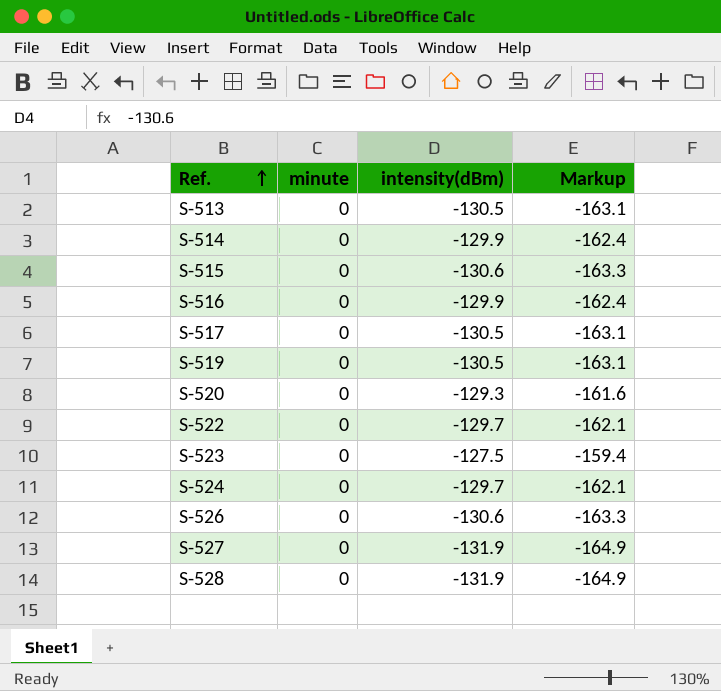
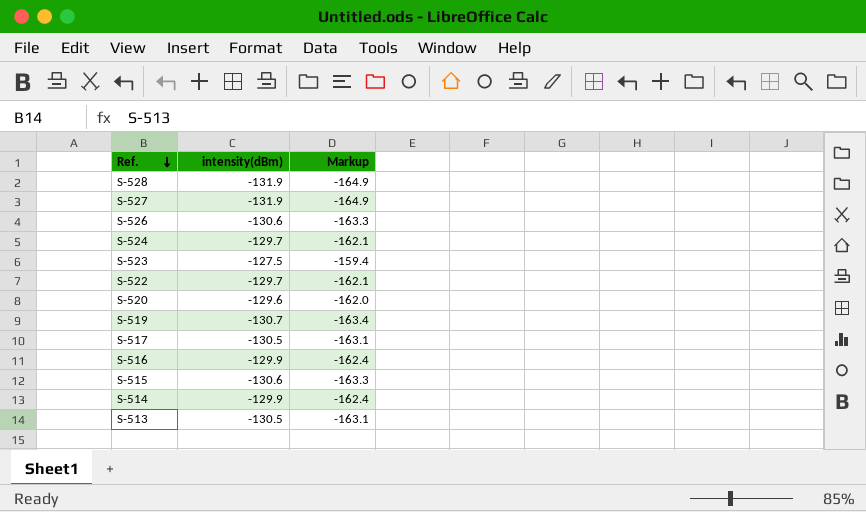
row order: Ref. ascending -> Ref. descending
column minute | position: 2 -> none
S-520 | intensity(dBm): -129.3 -> -129.6
S-520 | Markup: -161.6 -> -162.0
S-519 | intensity(dBm): -130.5 -> -130.7
S-519 | Markup: -163.1 -> -163.4

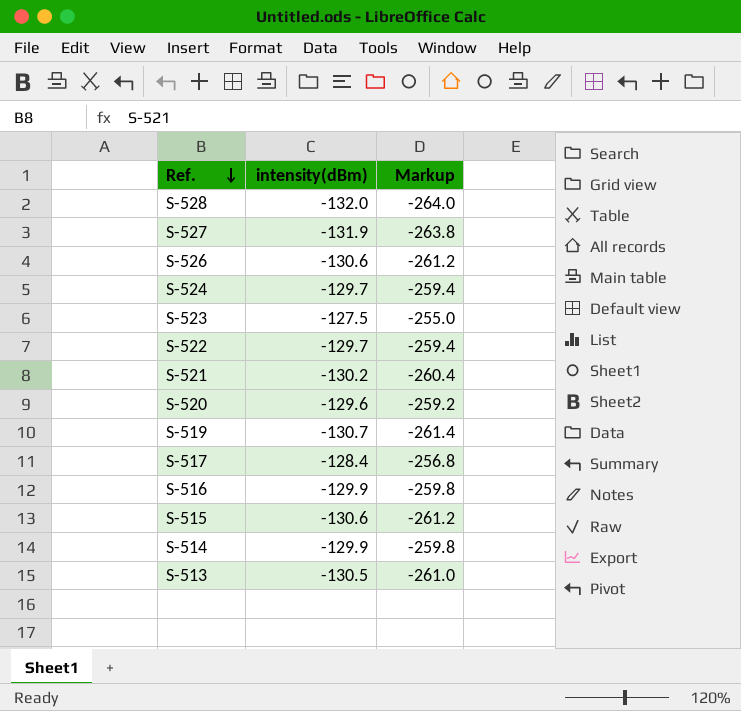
column Markup | formula: [intensity(dBm)] * 1.25 -> [intensity(dBm)] * 2
S-528 | intensity(dBm): -131.9 -> -132.0
row S-521: none -> -130.2 | -260.4
S-517 | intensity(dBm): -130.5 -> -128.4

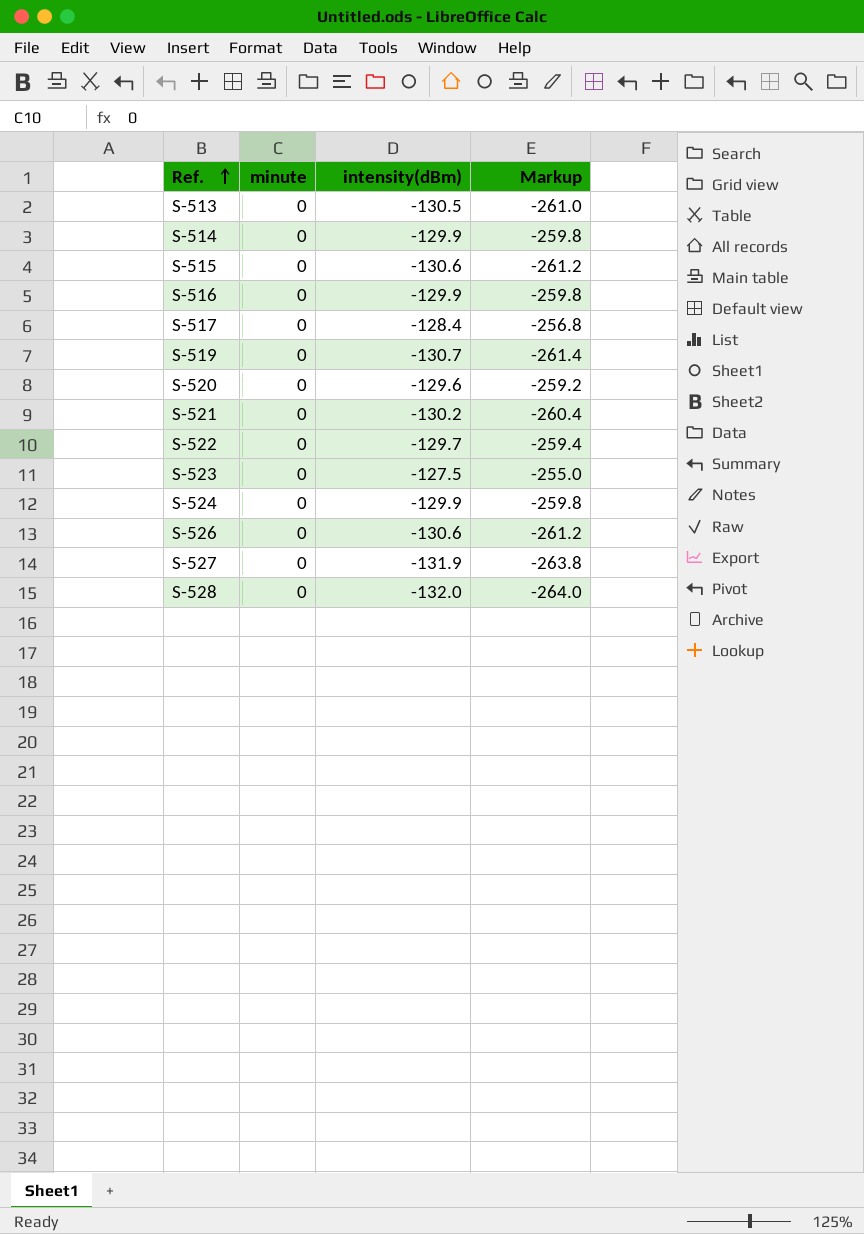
row order: Ref. descending -> Ref. ascending
column minute | position: none -> 2
S-524 | intensity(dBm): -129.7 -> -129.9
S-524 | Markup: -259.4 -> -259.8

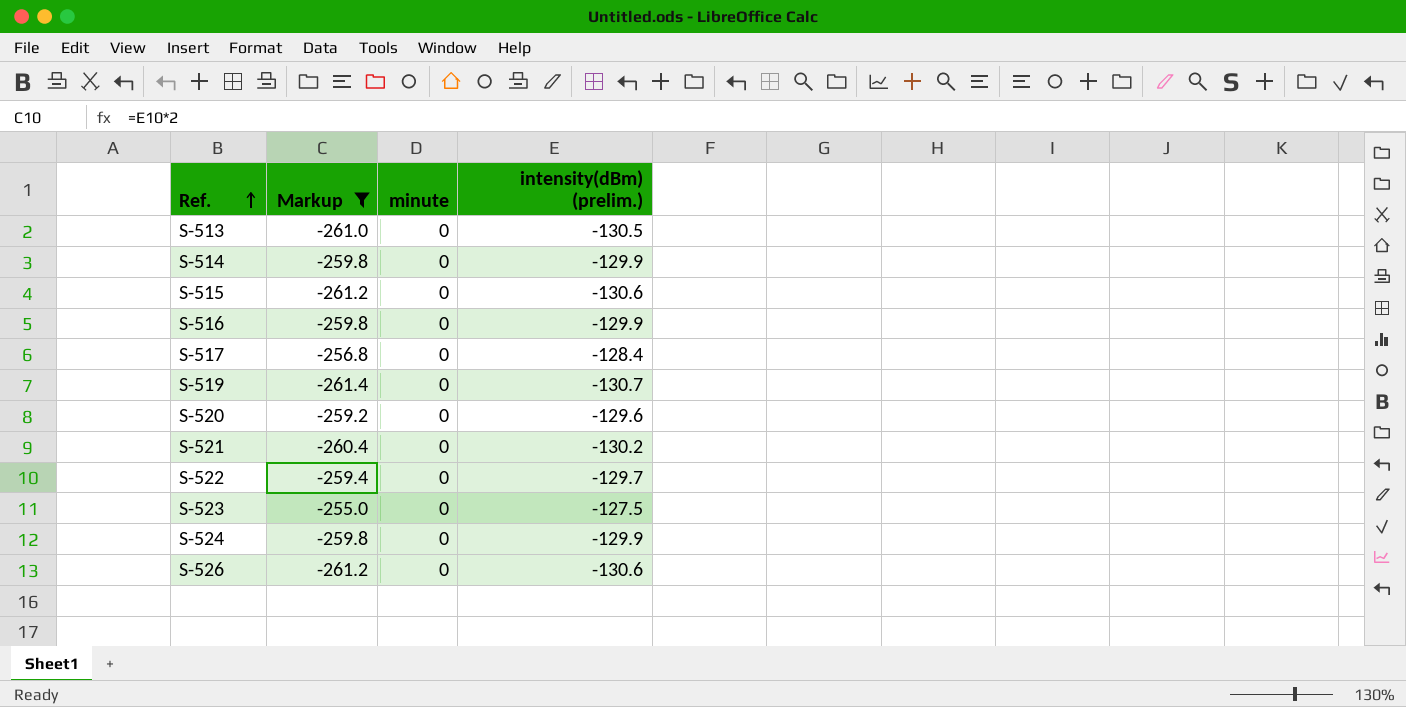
filter: none -> Markup >= -261.4
column Markup | position: 4 -> 2
column name: intensity(dBm) -> intensity(dBm) (prelim.)

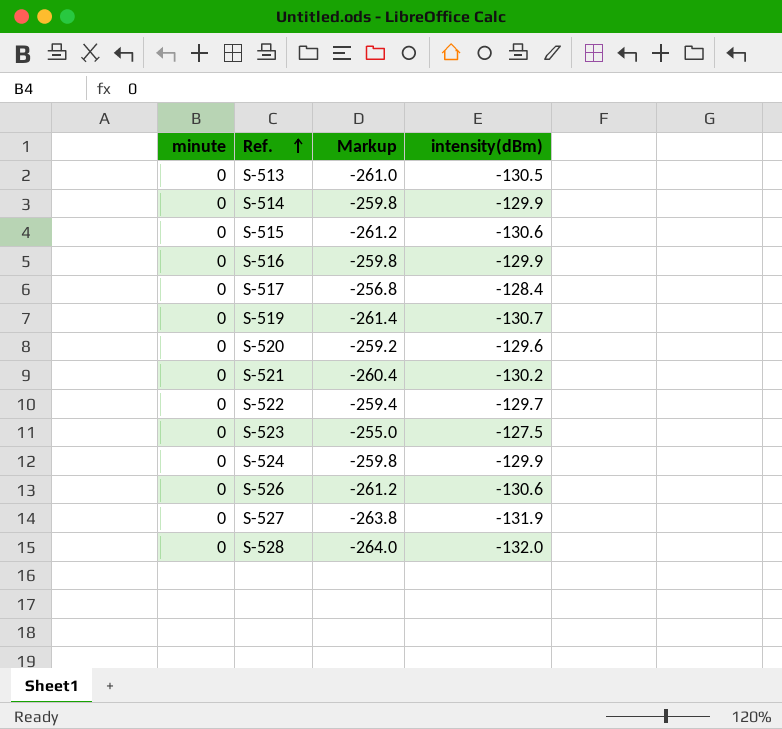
filter: Markup >= -261.4 -> none
column minute | position: 3 -> 1
column name: intensity(dBm) (prelim.) -> intensity(dBm)

